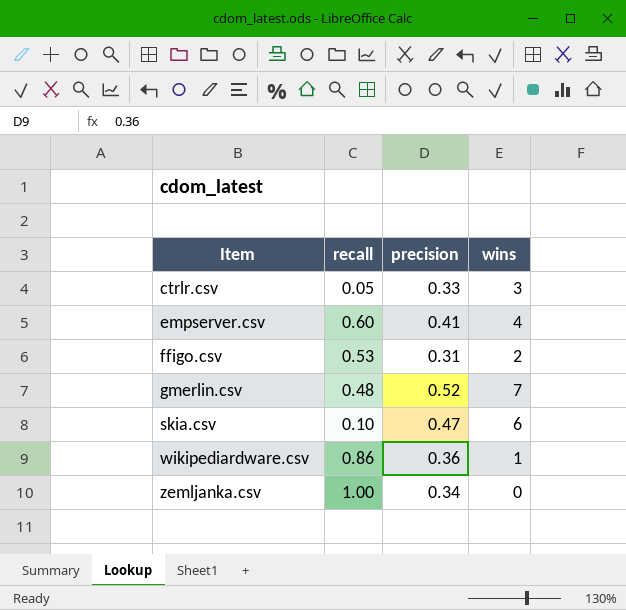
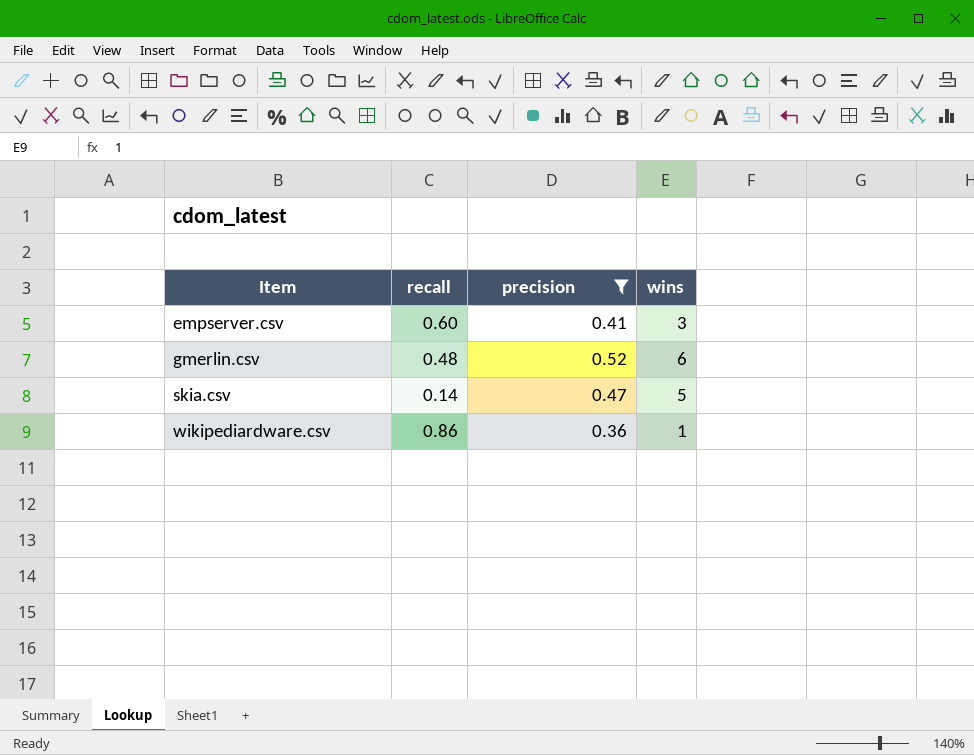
filter: none -> precision >= 0.36
empserver.csv | wins: 4 -> 3
gmerlin.csv | wins: 7 -> 6
skia.csv | recall: 0.10 -> 0.14
skia.csv | wins: 6 -> 5

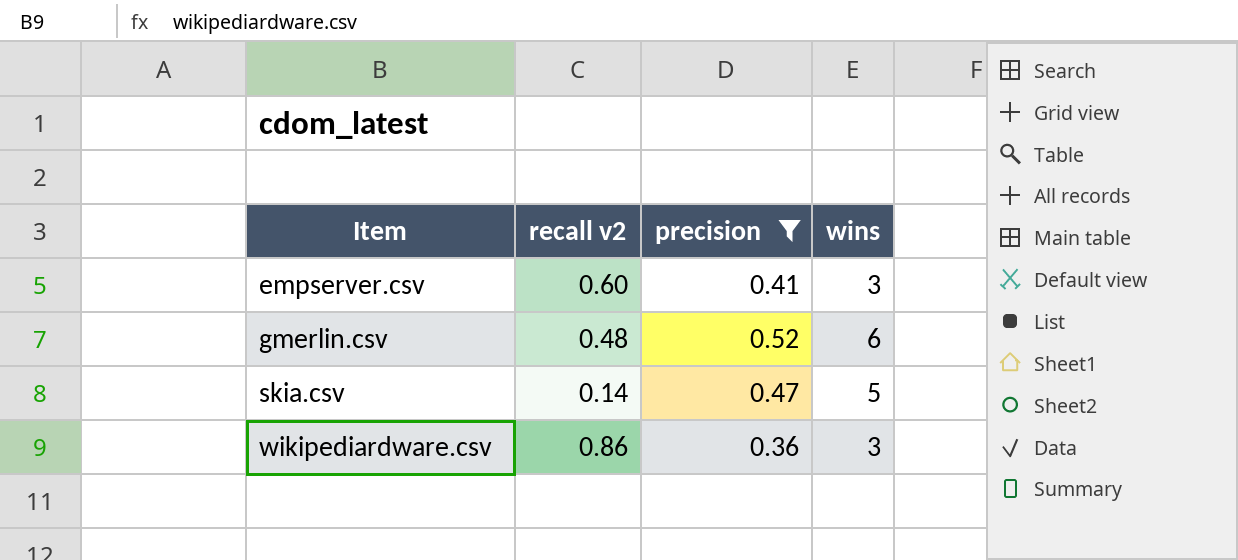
column name: recall -> recall v2
wikipediardware.csv | wins: 1 -> 3

